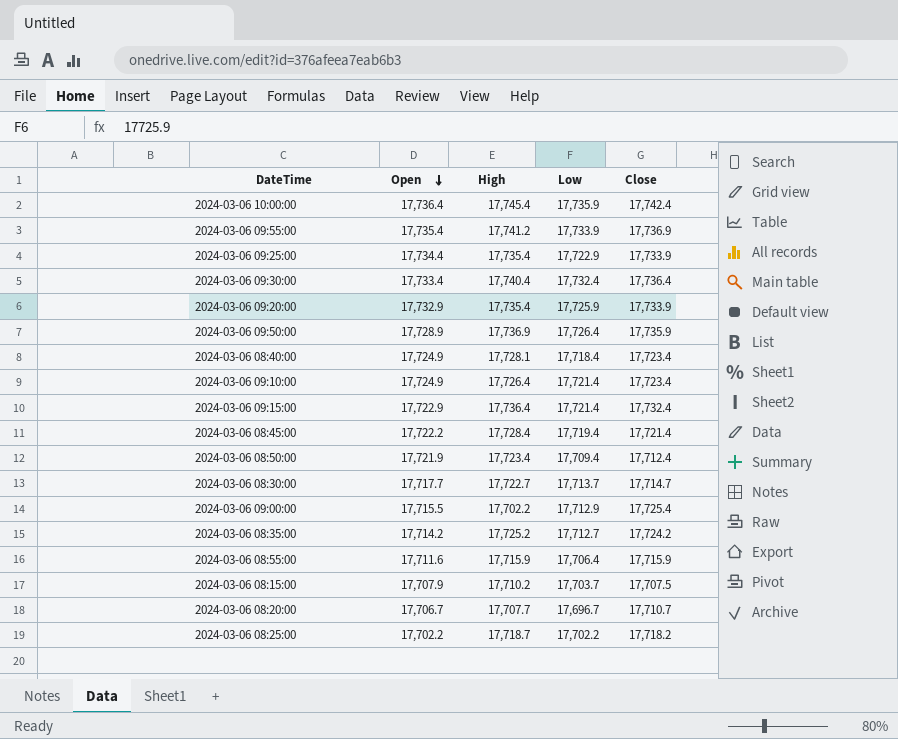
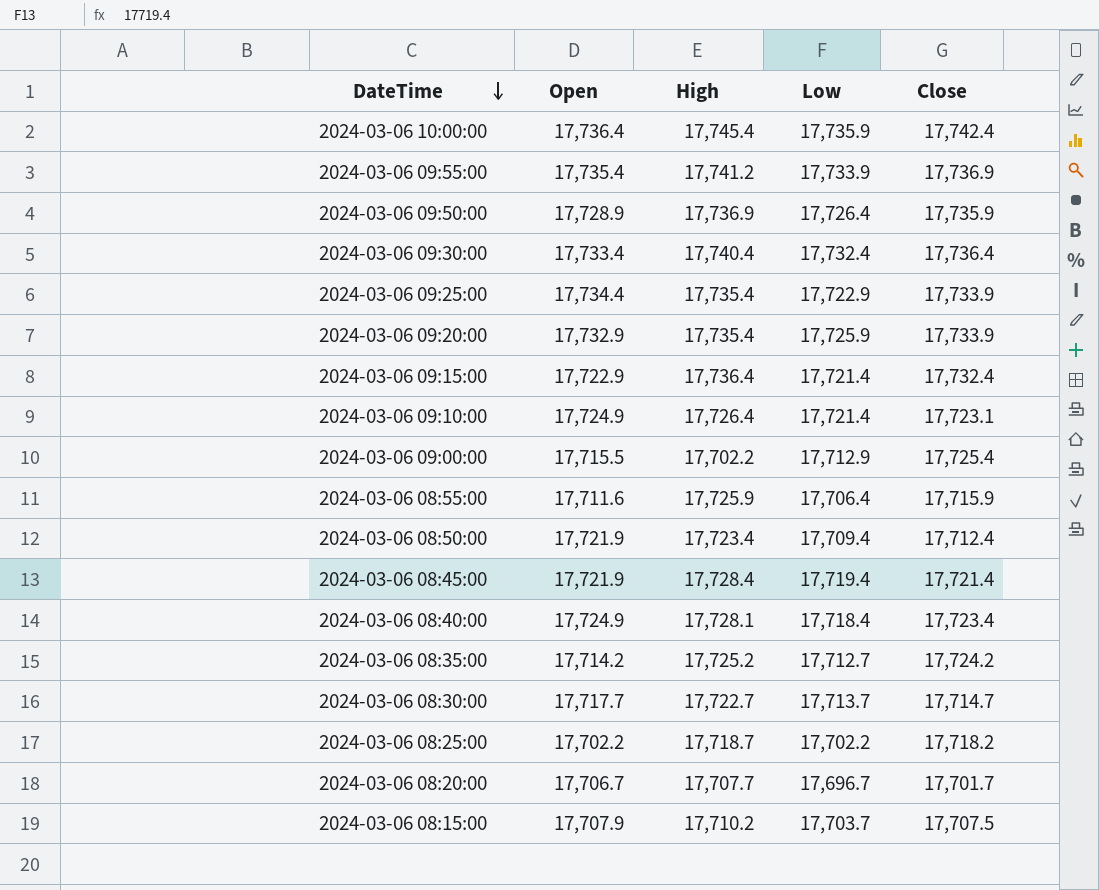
row order: Open descending -> DateTime descending
2024-03-06 09:10:00 | Close: 17,723.4 -> 17,723.1
2024-03-06 08:55:00 | High: 17,715.9 -> 17,725.9
2024-03-06 08:45:00 | Open: 17,722.2 -> 17,721.9
2024-03-06 08:20:00 | Close: 17,710.7 -> 17,701.7

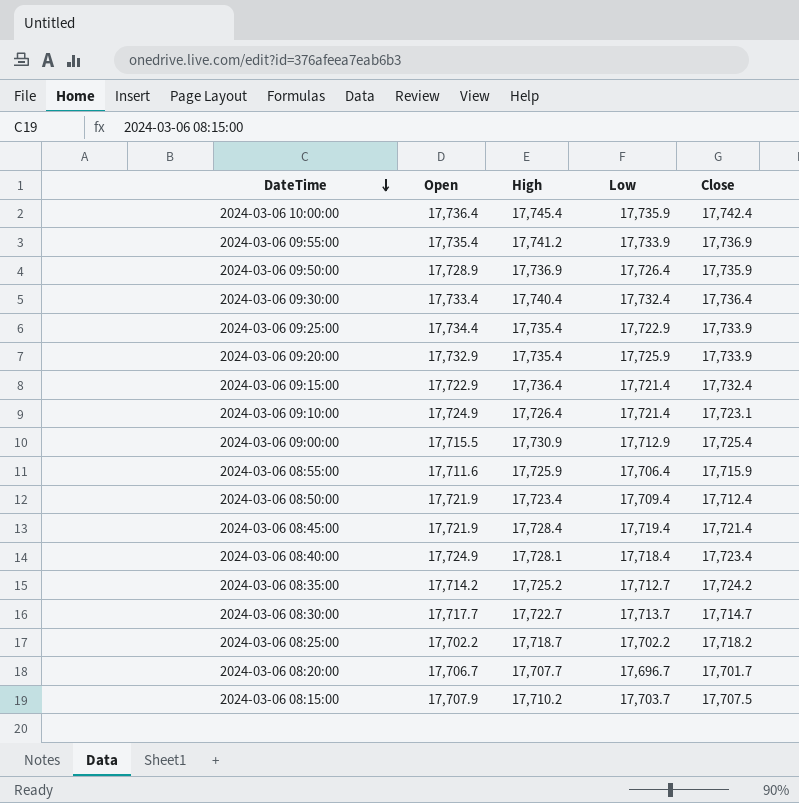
2024-03-06 09:00:00 | High: 17,702.2 -> 17,730.9

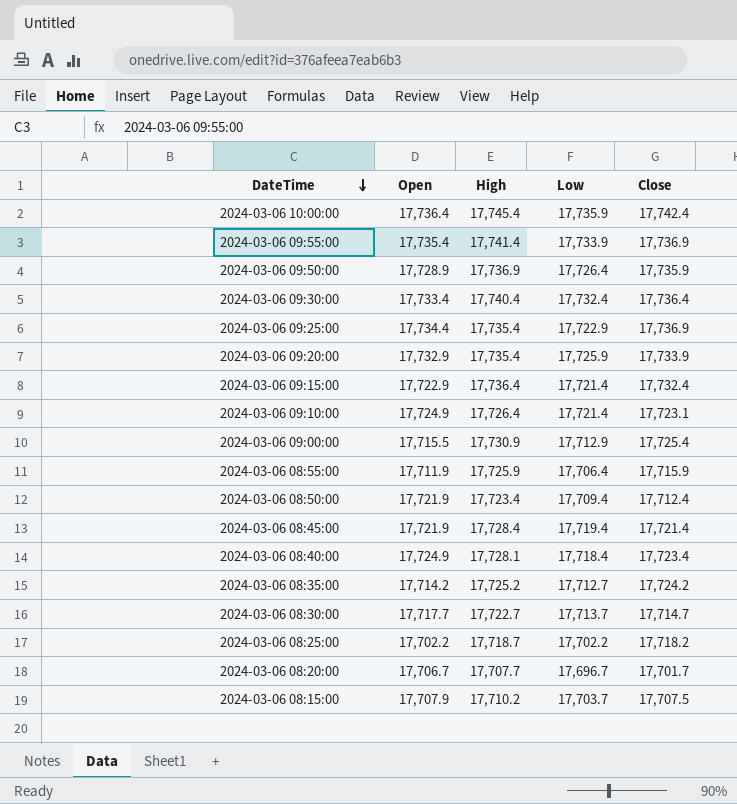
2024-03-06 09:55:00 | High: 17,741.2 -> 17,741.4
2024-03-06 09:25:00 | Close: 17,733.9 -> 17,736.9
2024-03-06 08:55:00 | Open: 17,711.6 -> 17,711.9

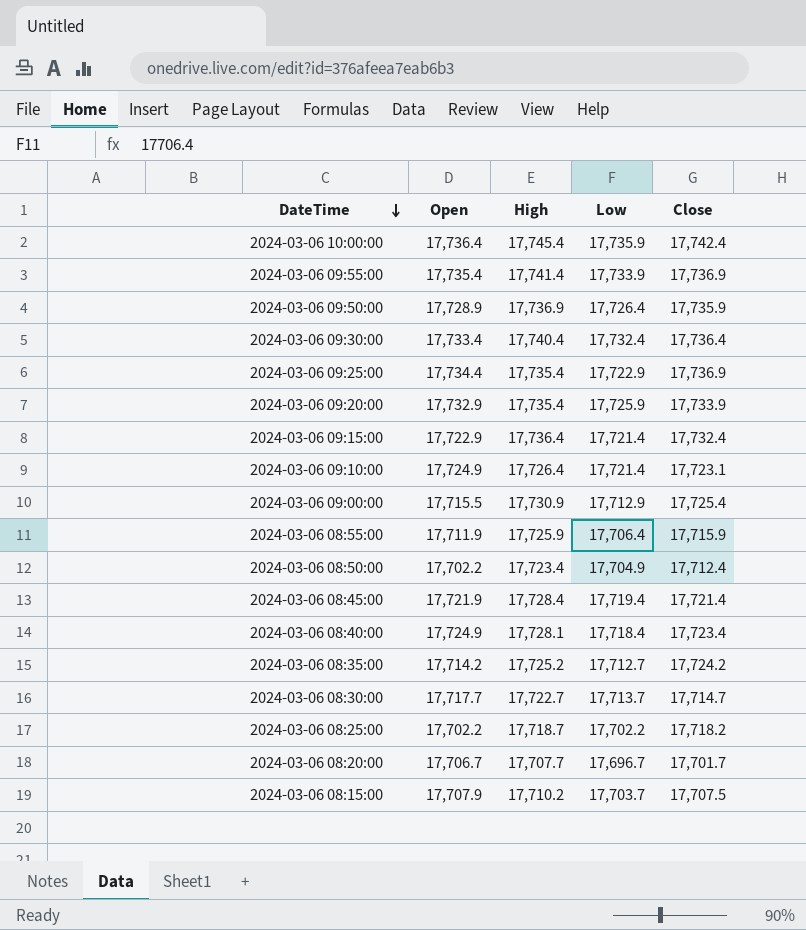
2024-03-06 08:50:00 | Open: 17,721.9 -> 17,702.2
2024-03-06 08:50:00 | Low: 17,709.4 -> 17,704.9

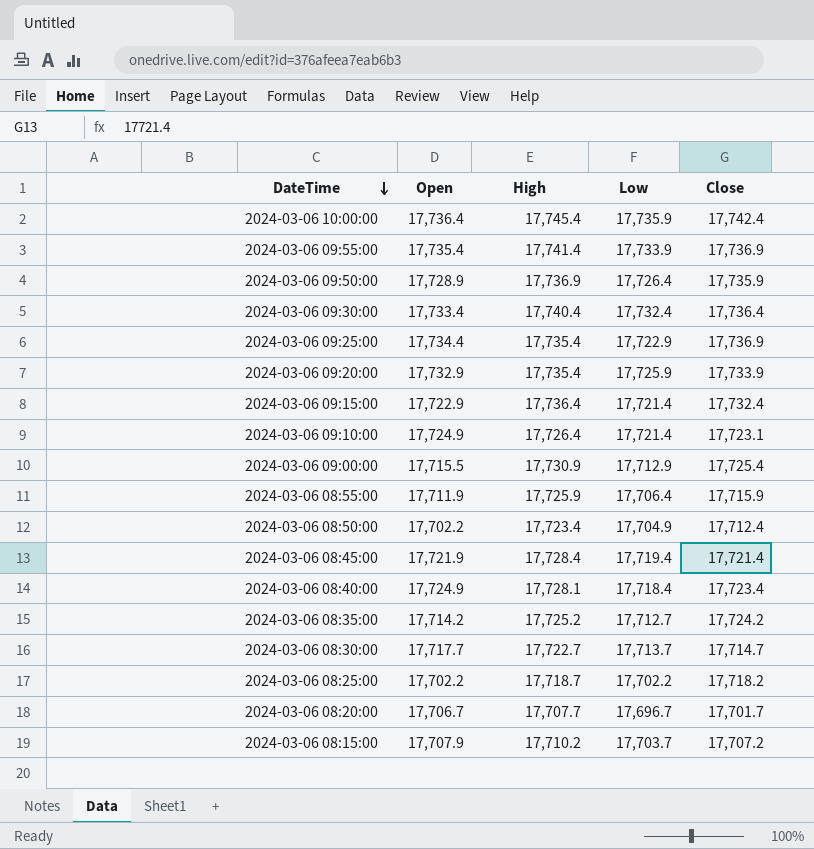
2024-03-06 08:15:00 | Close: 17,707.5 -> 17,707.2

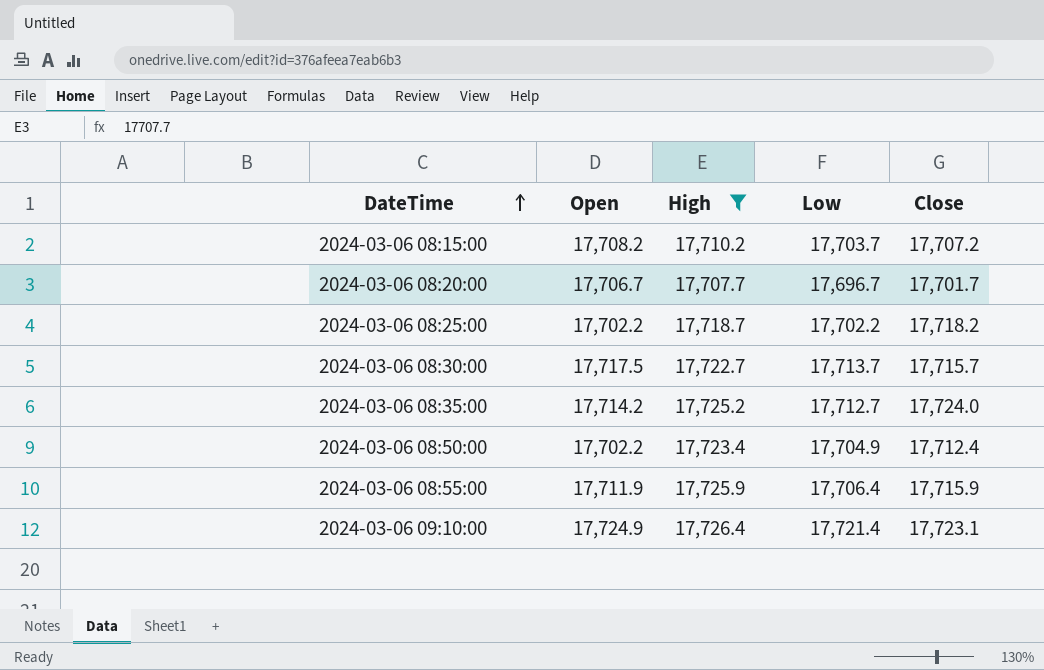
filter: none -> High <= 17,726.4
row order: DateTime descending -> DateTime ascending
2024-03-06 08:15:00 | Open: 17,707.9 -> 17,708.2
2024-03-06 08:30:00 | Open: 17,717.7 -> 17,717.5
2024-03-06 08:30:00 | Close: 17,714.7 -> 17,715.7
2024-03-06 08:35:00 | Close: 17,724.2 -> 17,724.0

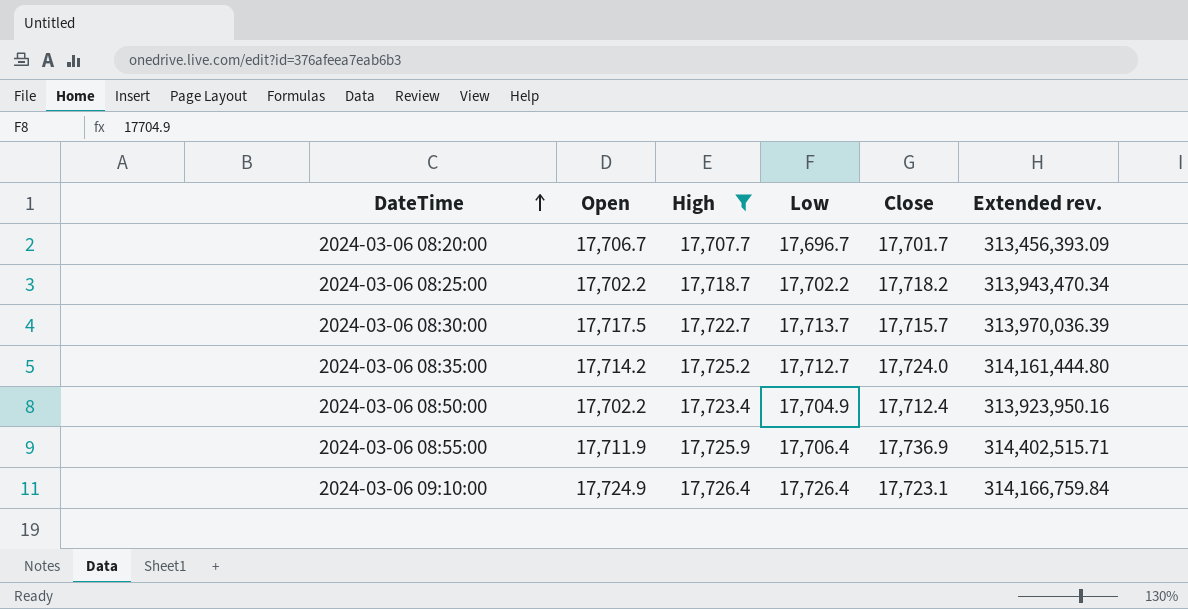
column Extended rev. | formula: none -> [High] * [Close]
row 2024-03-06 08:15:00: 17,708.2 | 17,710.2 | 17,703.7 | 17,707.2 -> none
2024-03-06 08:55:00 | Close: 17,715.9 -> 17,736.9
2024-03-06 09:10:00 | Low: 17,721.4 -> 17,726.4

